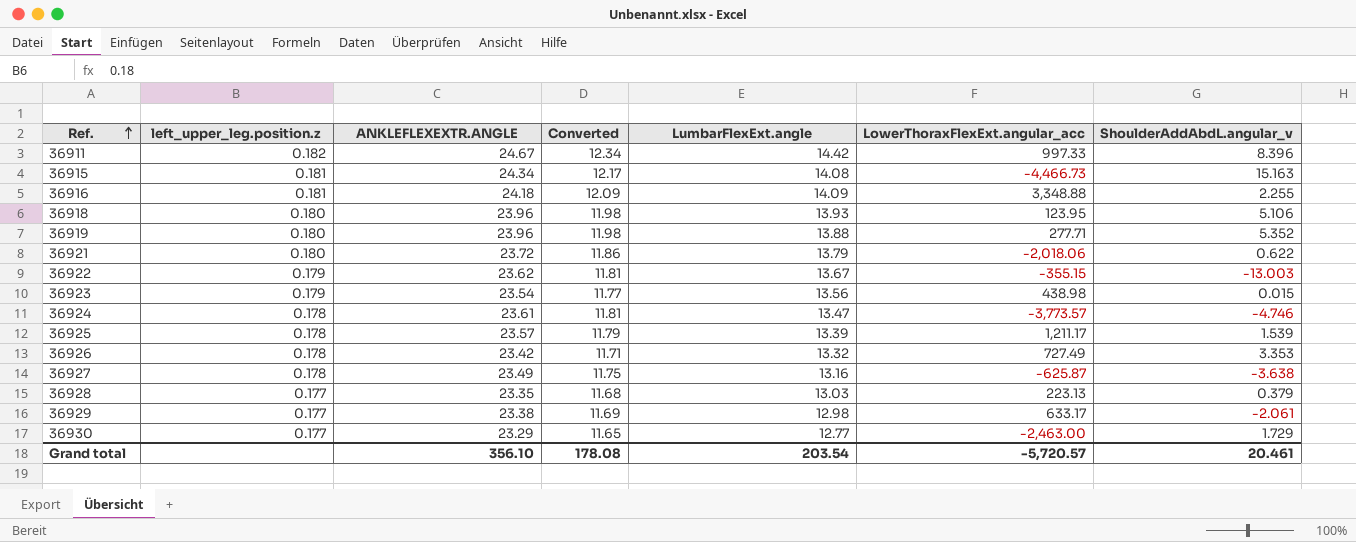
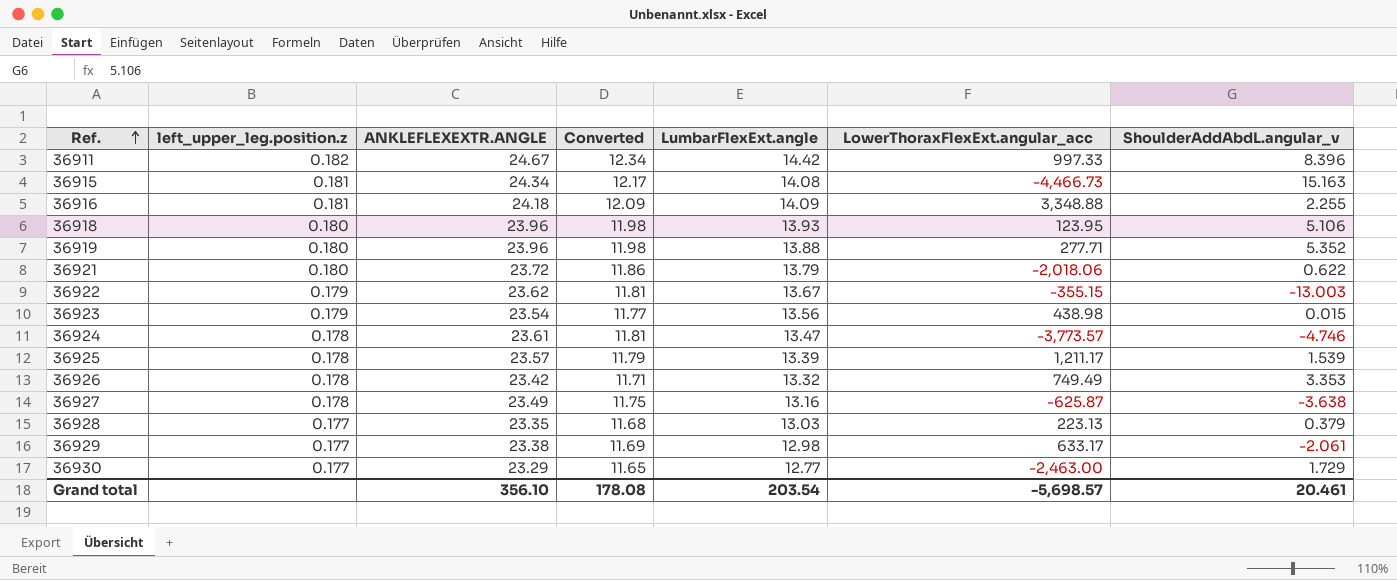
36926 | LowerThoraxFlexExt.angular_acc: 727.49 -> 749.49
Grand total | LowerThoraxFlexExt.angular_acc: -5,720.57 -> -5,698.57

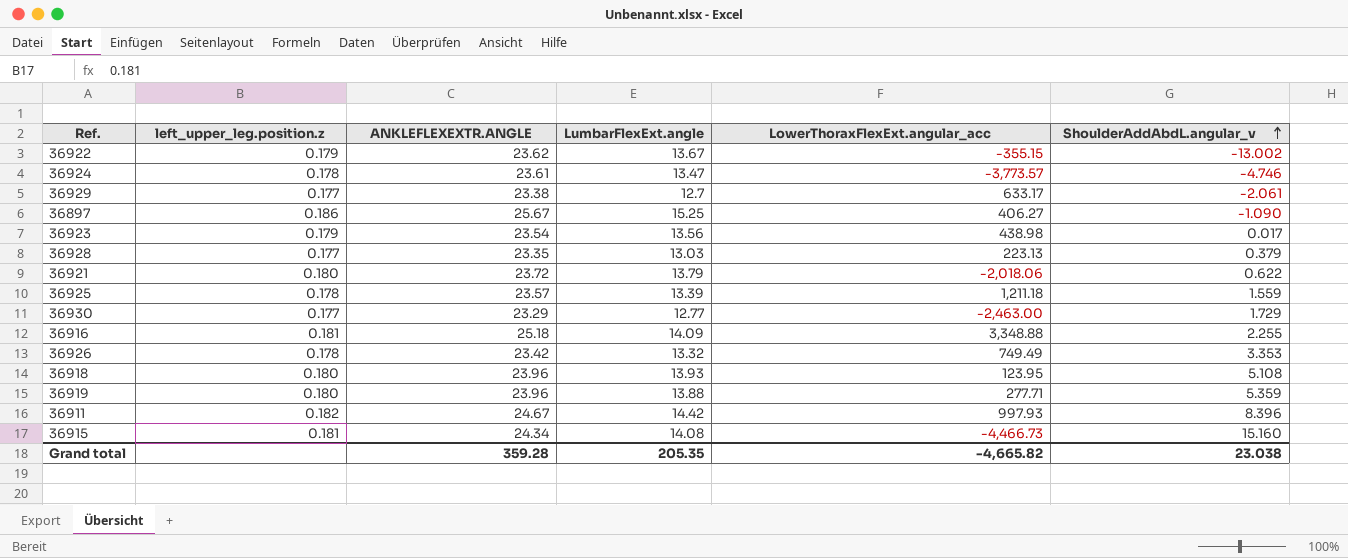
row order: Ref. ascending -> ShoulderAddAbdL.angular_v ascending
column Converted | formula: [ANKLEFLEXEXTR.ANGLE] * 0.5 -> none
row 36927: 0.178 | 23.49 | 11.75 | 13.16 | -625.87 | -3.638 -> none
36922 | ShoulderAddAbdL.angular_v: -13.003 -> -13.002
36929 | LumbarFlexExt.angle: 12.98 -> 12.7
row 36897: none -> 0.186 | 25.67 | 15.25 | 406.27 | -1.090
36923 | ShoulderAddAbdL.angular_v: 0.015 -> 0.017
36925 | LowerThoraxFlexExt.angular_acc: 1,211.17 -> 1,211.18
36925 | ShoulderAddAbdL.angular_v: 1.539 -> 1.559
36916 | ANKLEFLEXEXTR.ANGLE: 24.18 -> 25.18
36918 | ShoulderAddAbdL.angular_v: 5.106 -> 5.108
36919 | ShoulderAddAbdL.angular_v: 5.352 -> 5.359
36911 | LowerThoraxFlexExt.angular_acc: 997.33 -> 997.93
36915 | ShoulderAddAbdL.angular_v: 15.163 -> 15.160
Grand total | ANKLEFLEXEXTR.ANGLE: 356.10 -> 359.28
Grand total | LumbarFlexExt.angle: 203.54 -> 205.35
Grand total | LowerThoraxFlexExt.angular_acc: -5,698.57 -> -4,665.82
Grand total | ShoulderAddAbdL.angular_v: 20.461 -> 23.038

